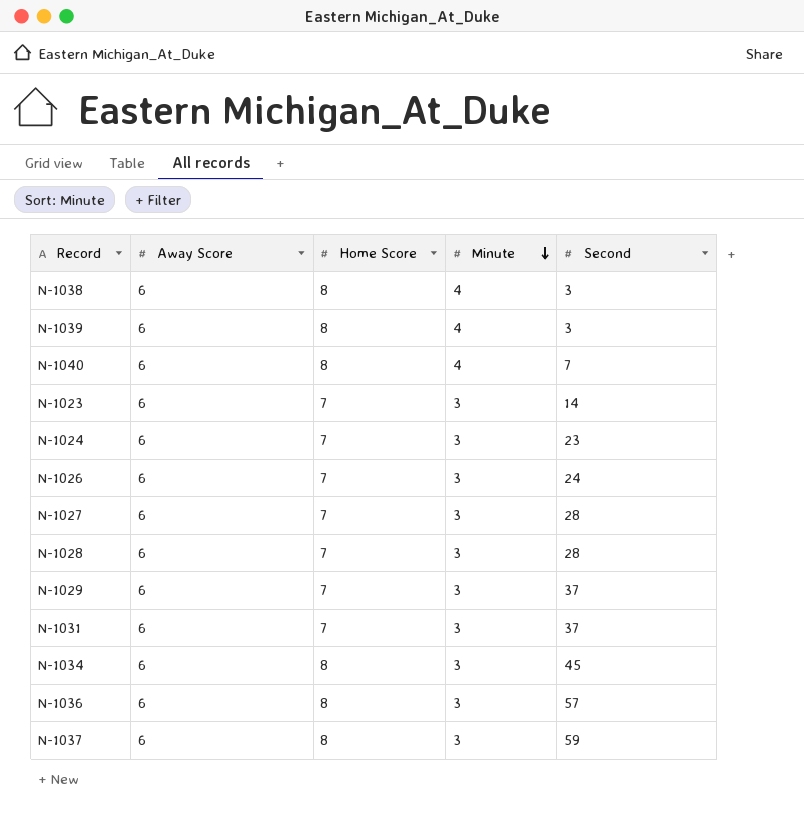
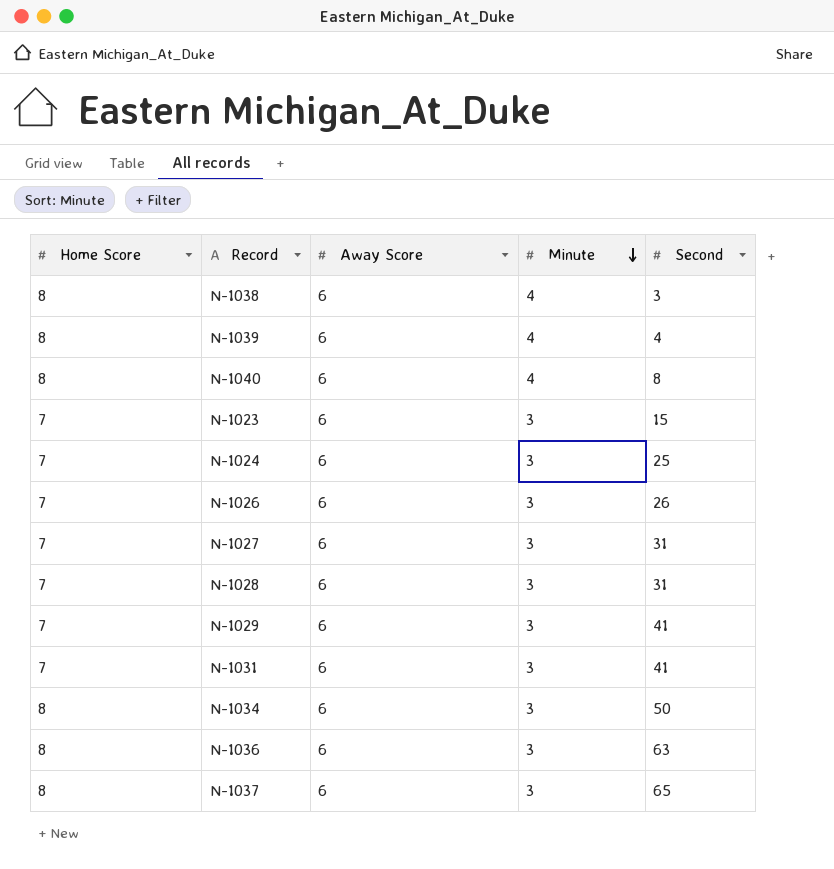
column Home Score | position: 3 -> 1
N-1039 | Second: 3 -> 4
N-1040 | Second: 7 -> 8
N-1023 | Second: 14 -> 15
N-1024 | Second: 23 -> 25
N-1026 | Second: 24 -> 26
N-1027 | Second: 28 -> 31
N-1028 | Second: 28 -> 31
N-1029 | Second: 37 -> 41
N-1031 | Second: 37 -> 41
N-1034 | Second: 45 -> 50
N-1036 | Second: 57 -> 63
N-1037 | Second: 59 -> 65

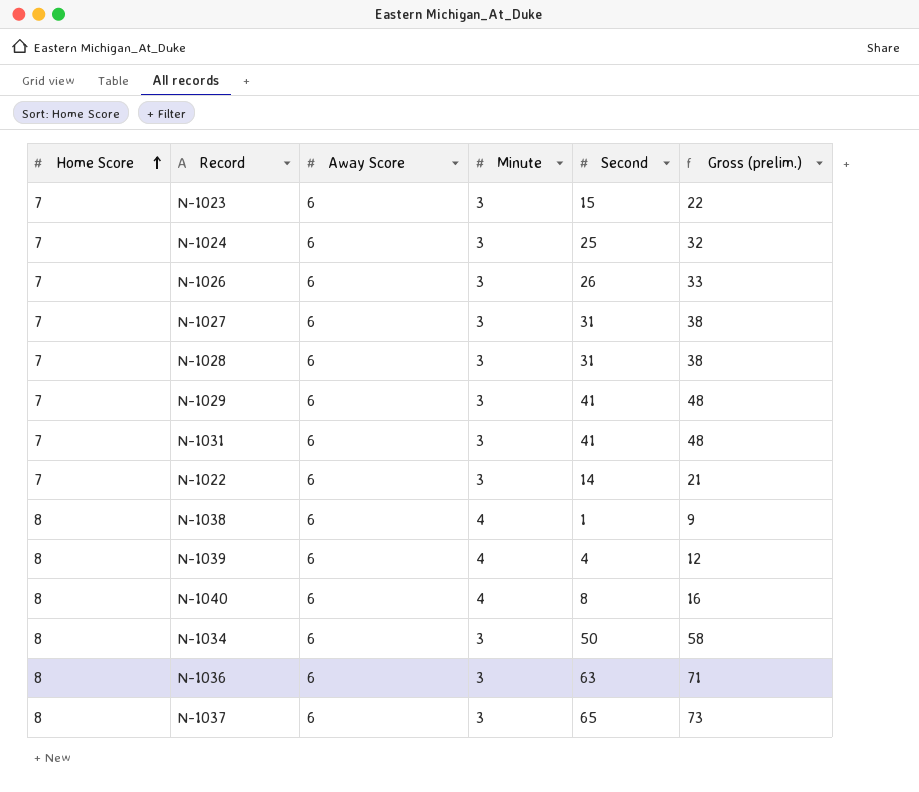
row order: Minute descending -> Home Score ascending
column Gross (prelim.) | formula: none -> [Home Score] + [Second]
row N-1022: none -> 7 | 6 | 3 | 14 | 21
N-1038 | Second: 3 -> 1

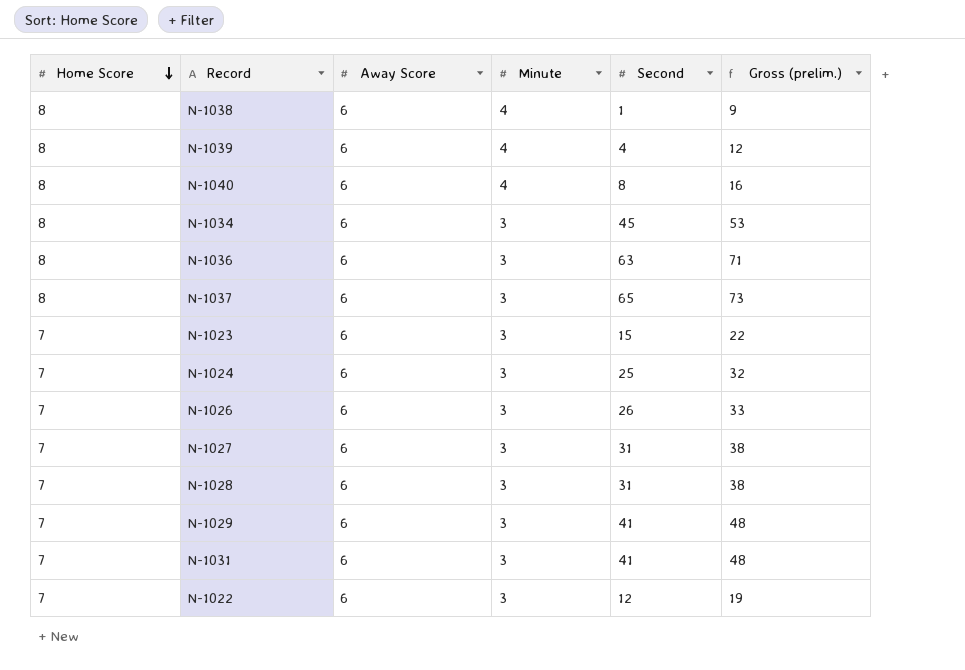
row order: Home Score ascending -> Home Score descending
N-1034 | Second: 50 -> 45
N-1034 | Gross (prelim.): 58 -> 53
N-1022 | Second: 14 -> 12
N-1022 | Gross (prelim.): 21 -> 19

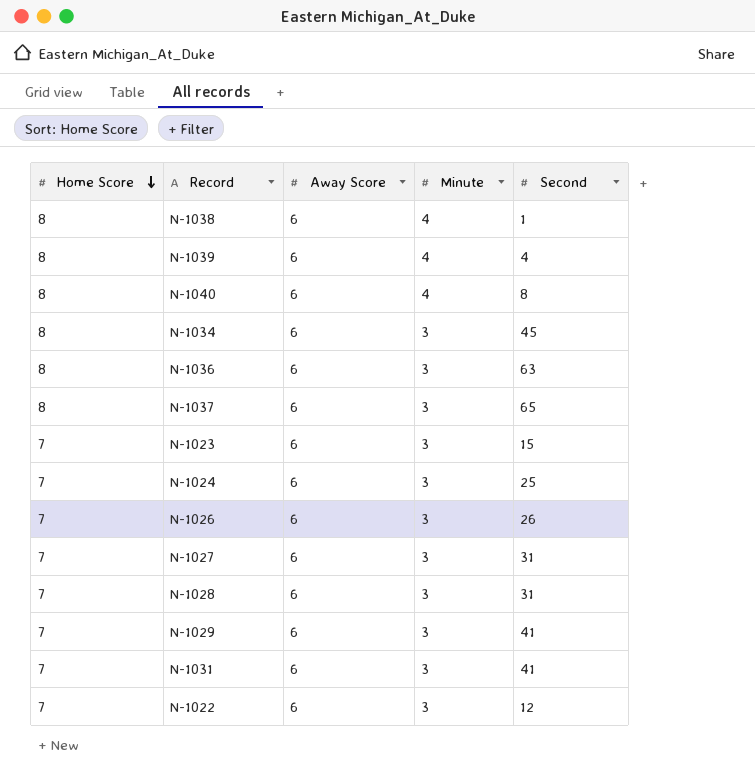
column Gross (prelim.) | formula: [Home Score] + [Second] -> none

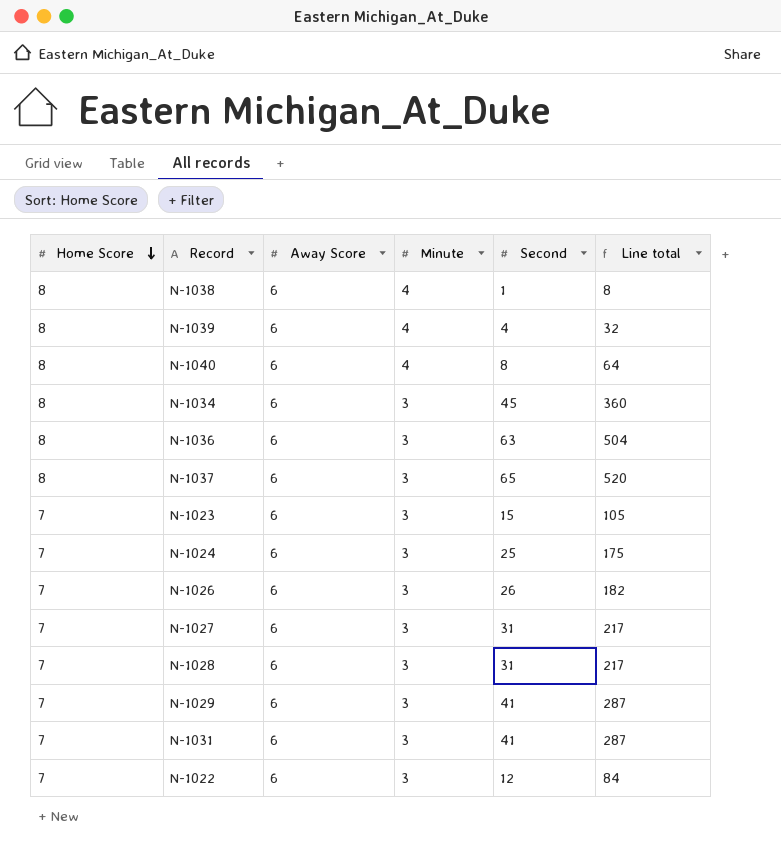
column Line total | formula: none -> [Home Score] * [Second]

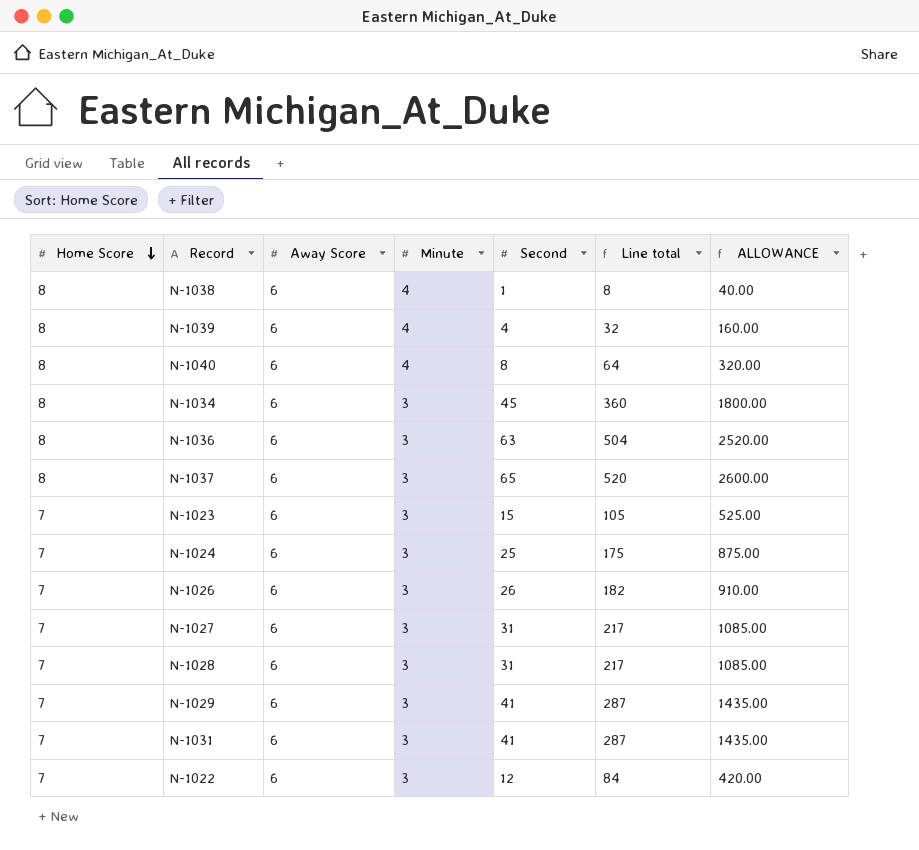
column ALLOWANCE | formula: none -> [Line total] * 5

